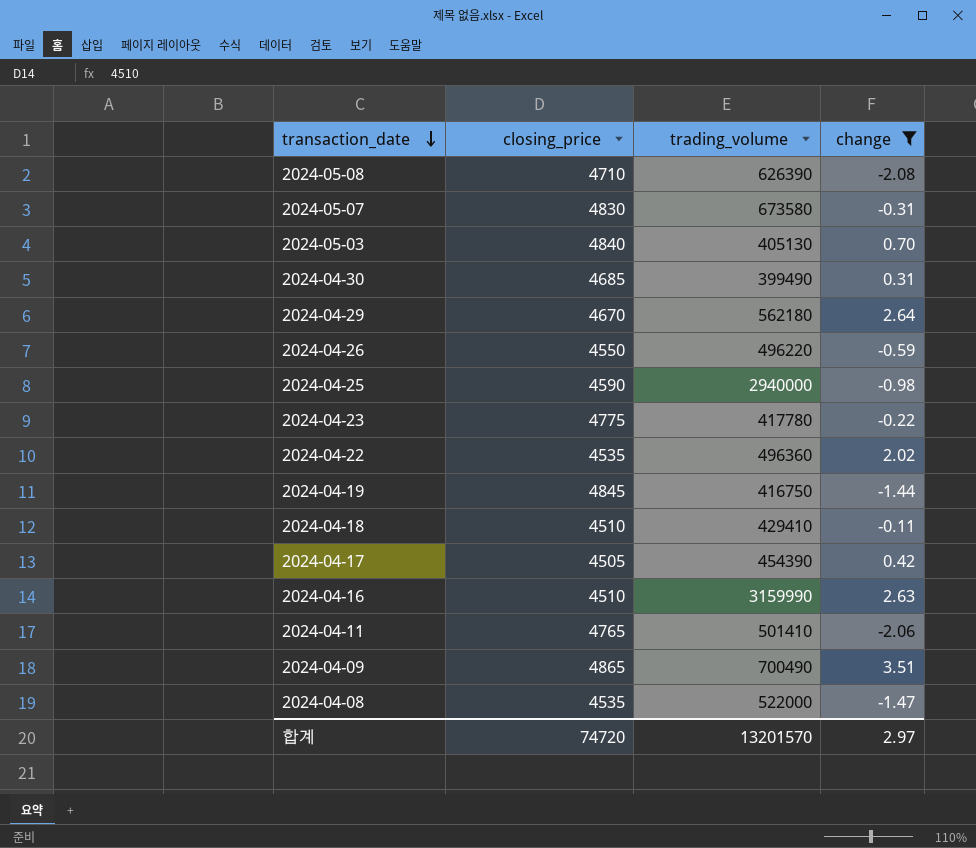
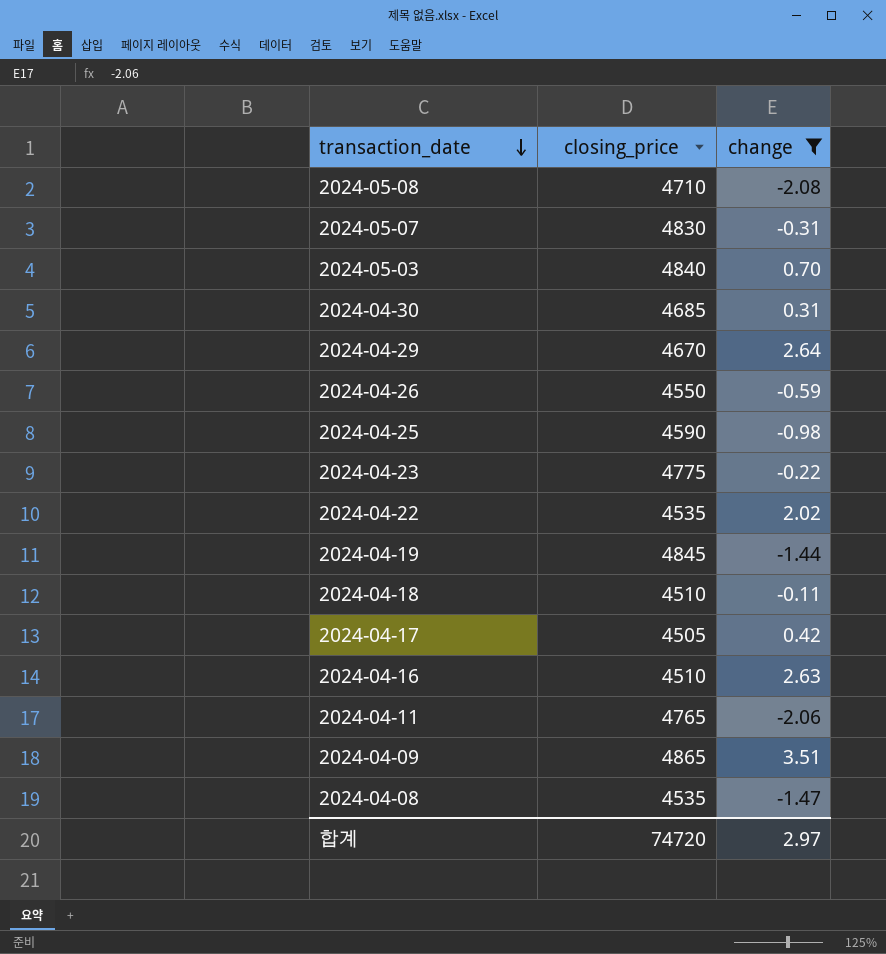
column trading_volume | position: 3 -> none

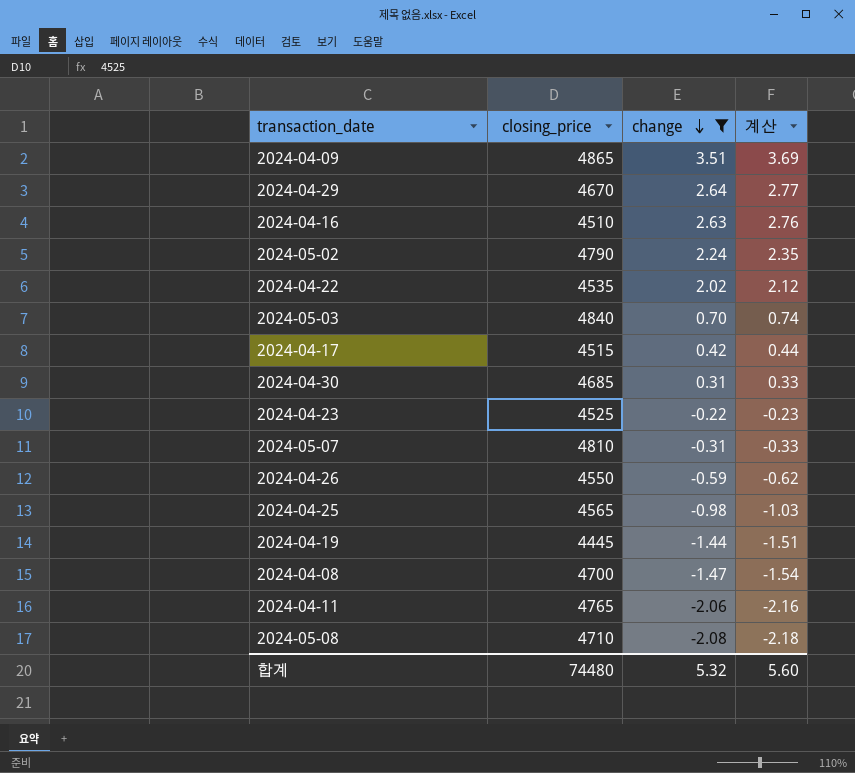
row order: transaction_date descending -> change descending
column 계산 | formula: none -> [change] * 1.05
row 2024-04-18: 4510 | -0.11 -> none
row 2024-05-02: none -> 4790 | 2.24 | 2.35
2024-04-17 | closing_price: 4505 -> 4515
2024-04-23 | closing_price: 4775 -> 4525
2024-05-07 | closing_price: 4830 -> 4810
2024-04-25 | closing_price: 4590 -> 4565
2024-04-19 | closing_price: 4845 -> 4445
2024-04-08 | closing_price: 4535 -> 4700
합계 | closing_price: 74720 -> 74480
합계 | change: 2.97 -> 5.32

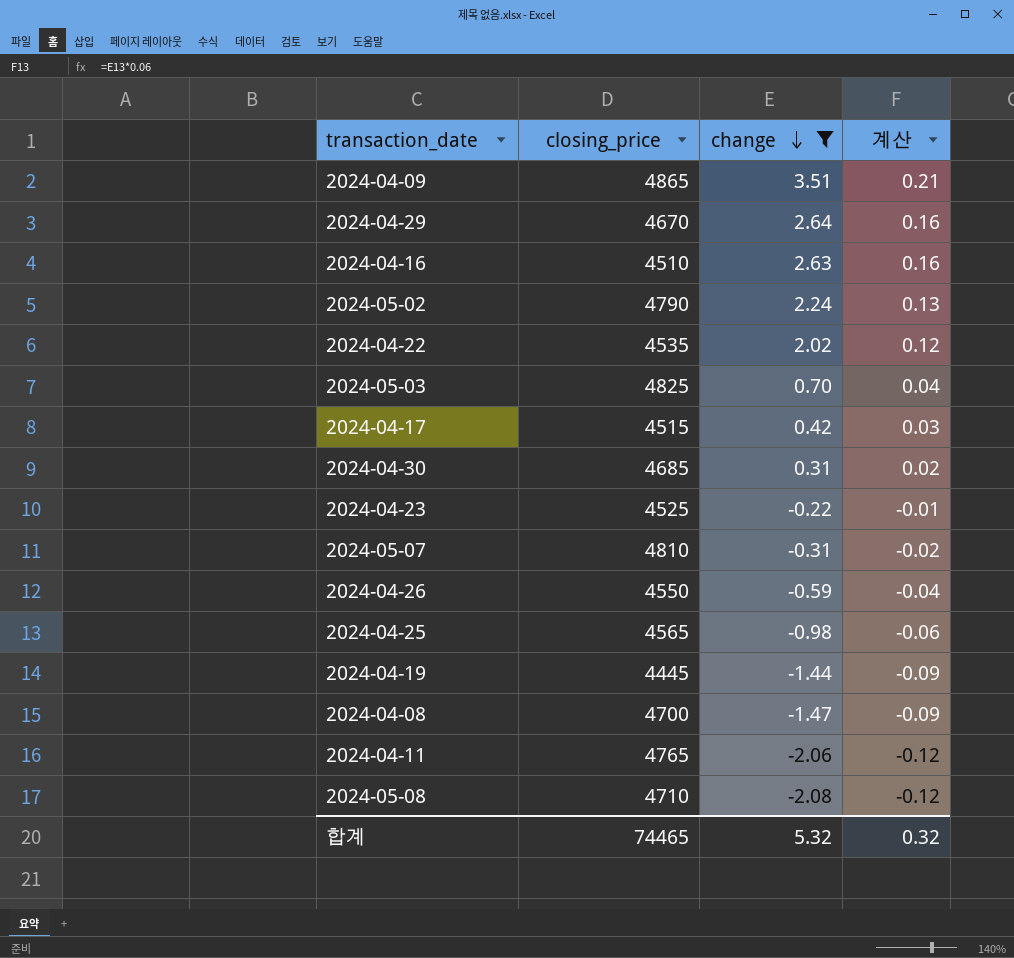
column 계산 | formula: [change] * 1.05 -> [change] * 0.06
2024-05-03 | closing_price: 4840 -> 4825
합계 | closing_price: 74480 -> 74465
합계 | 계산: 5.60 -> 0.32

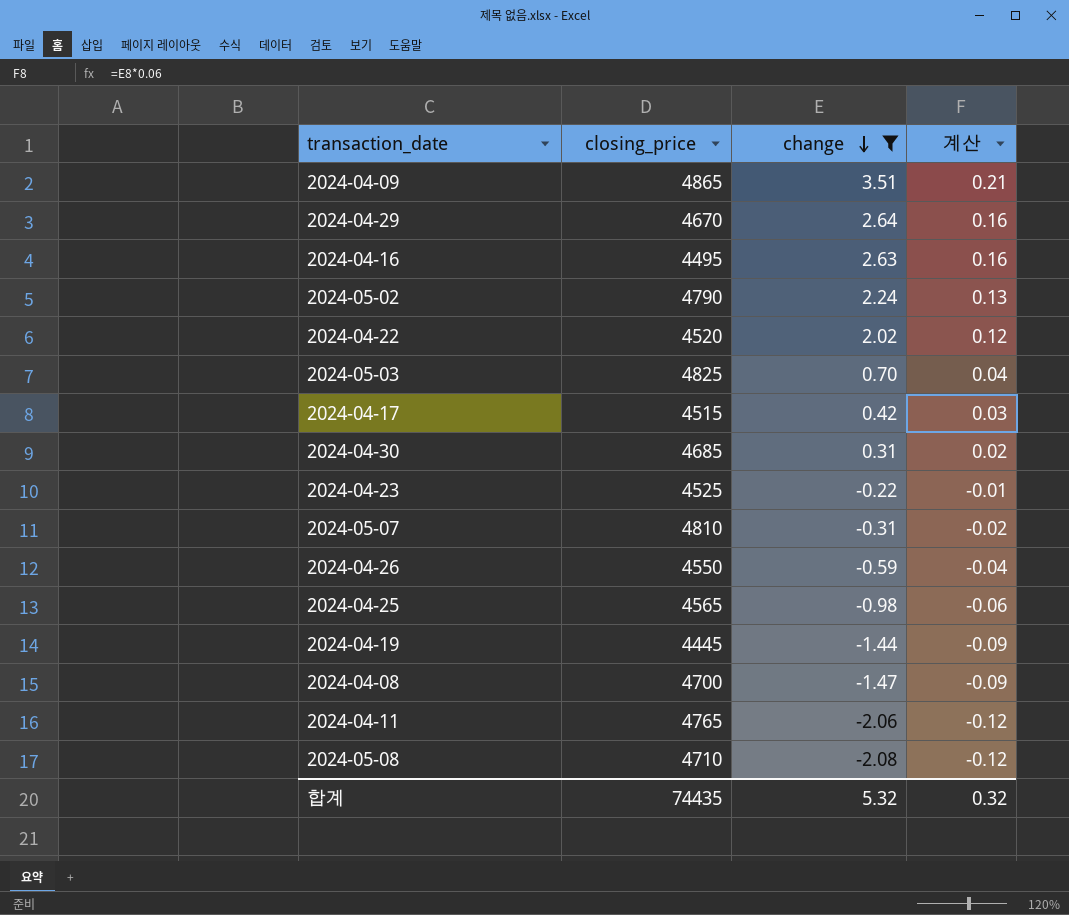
2024-04-16 | closing_price: 4510 -> 4495
2024-04-22 | closing_price: 4535 -> 4520
합계 | closing_price: 74465 -> 74435

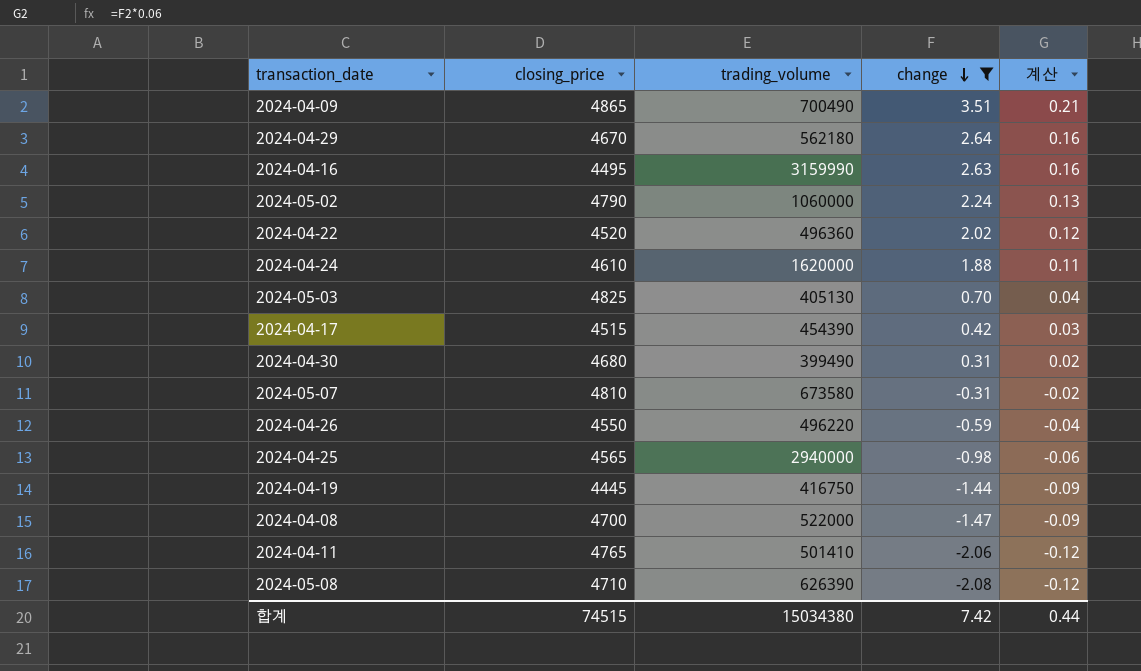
column trading_volume | position: none -> 3
row 2024-04-23: 4525 | -0.22 | -0.01 -> none
row 2024-04-24: none -> 4610 | 1620000 | 1.88 | 0.11
2024-04-30 | closing_price: 4685 -> 4680
합계 | closing_price: 74435 -> 74515
합계 | change: 5.32 -> 7.42
합계 | 계산: 0.32 -> 0.44

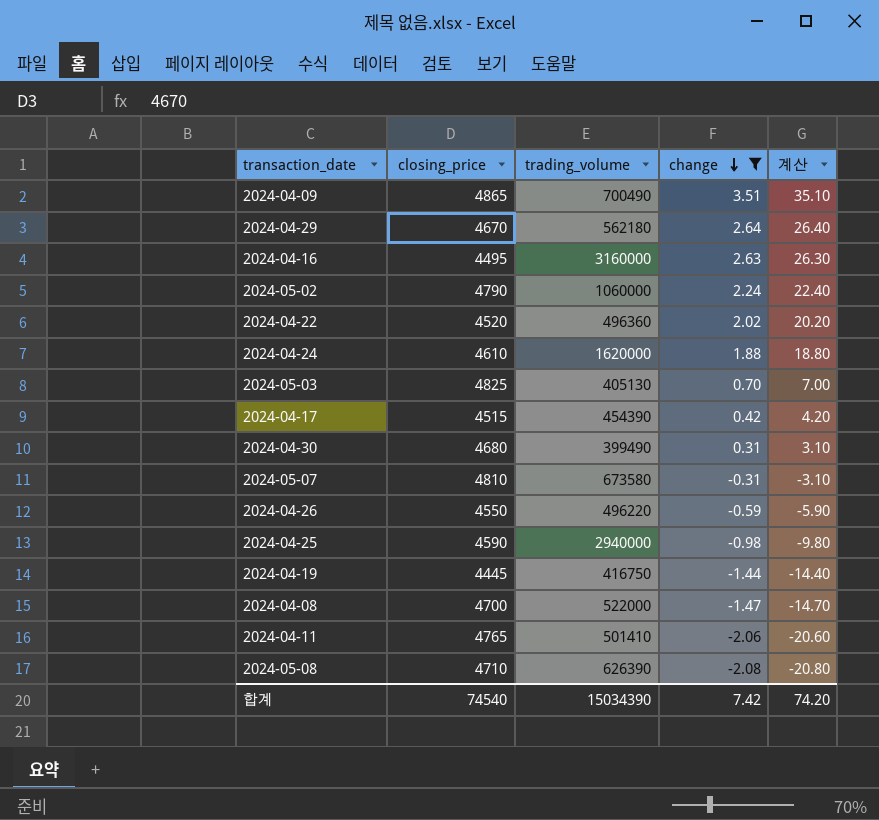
column 계산 | formula: [change] * 0.06 -> [change] * 10
2024-04-16 | trading_volume: 3159990 -> 3160000
2024-04-25 | closing_price: 4565 -> 4590
합계 | closing_price: 74515 -> 74540
합계 | trading_volume: 15034380 -> 15034390
합계 | 계산: 0.44 -> 74.20

